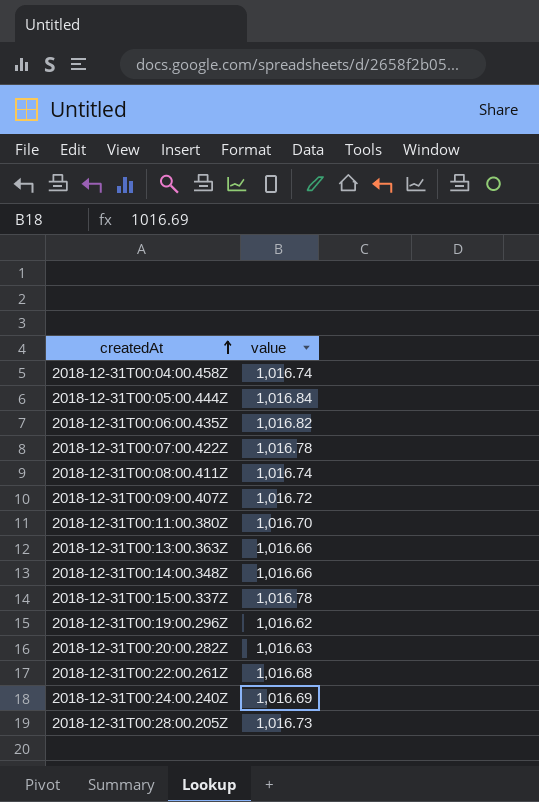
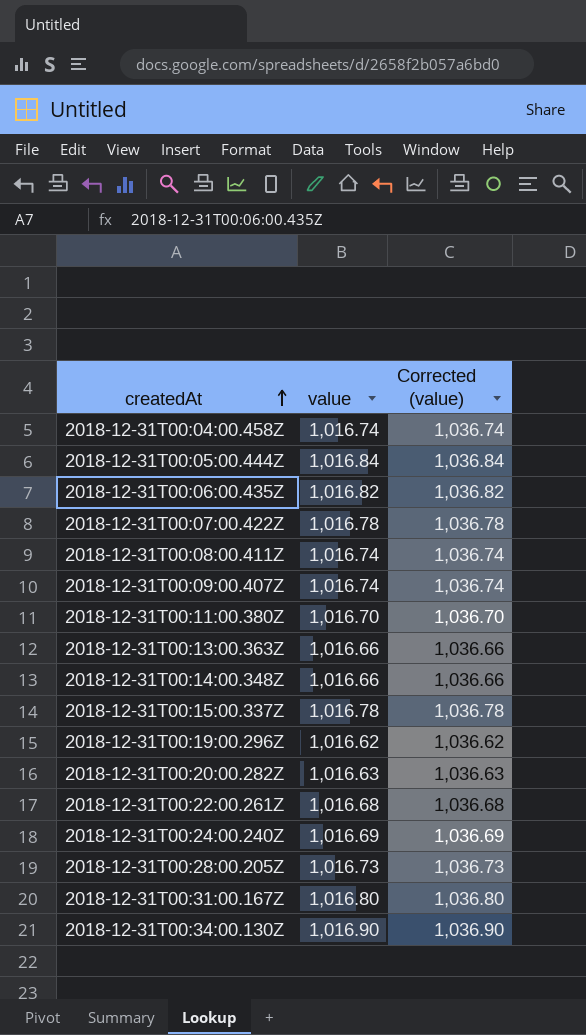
column Corrected (value) | formula: none -> [value] + 20
2018-12-31T00:09:00.407Z | value: 1,016.72 -> 1,016.74
row 2018-12-31T00:31:00.167Z: none -> 1,016.80 | 1,036.80
row 2018-12-31T00:34:00.130Z: none -> 1,016.90 | 1,036.90

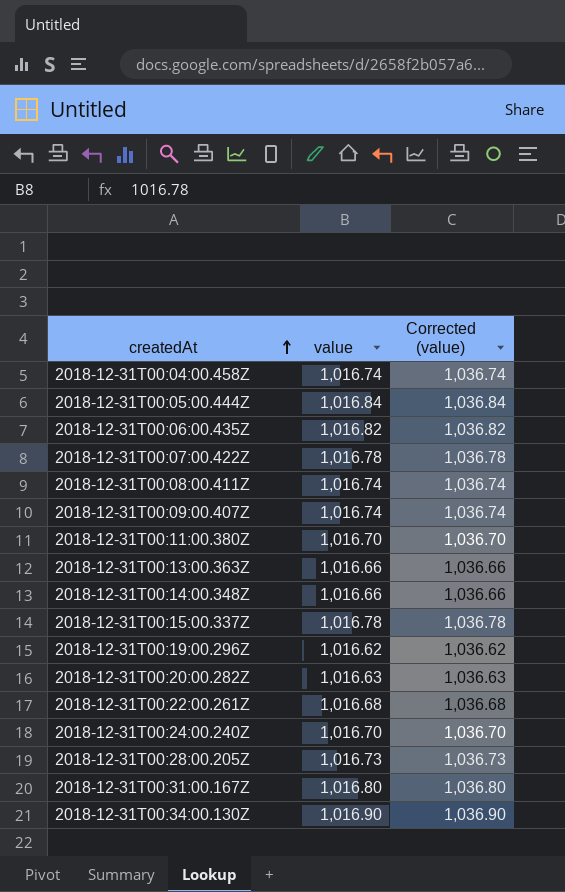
2018-12-31T00:24:00.240Z | value: 1,016.69 -> 1,016.70
2018-12-31T00:24:00.240Z | Corrected (value): 1,036.69 -> 1,036.70

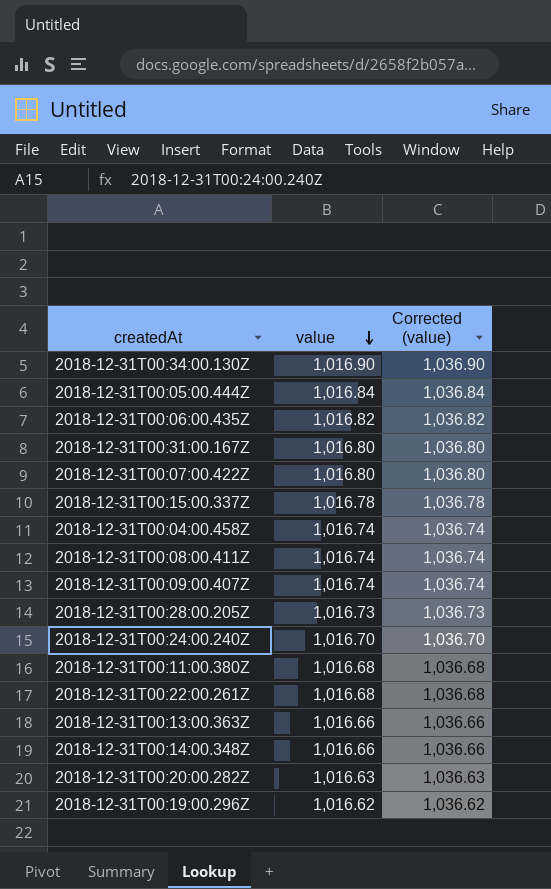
row order: createdAt ascending -> value descending
2018-12-31T00:07:00.422Z | value: 1,016.78 -> 1,016.80
2018-12-31T00:07:00.422Z | Corrected (value): 1,036.78 -> 1,036.80
2018-12-31T00:11:00.380Z | value: 1,016.70 -> 1,016.68
2018-12-31T00:11:00.380Z | Corrected (value): 1,036.70 -> 1,036.68

